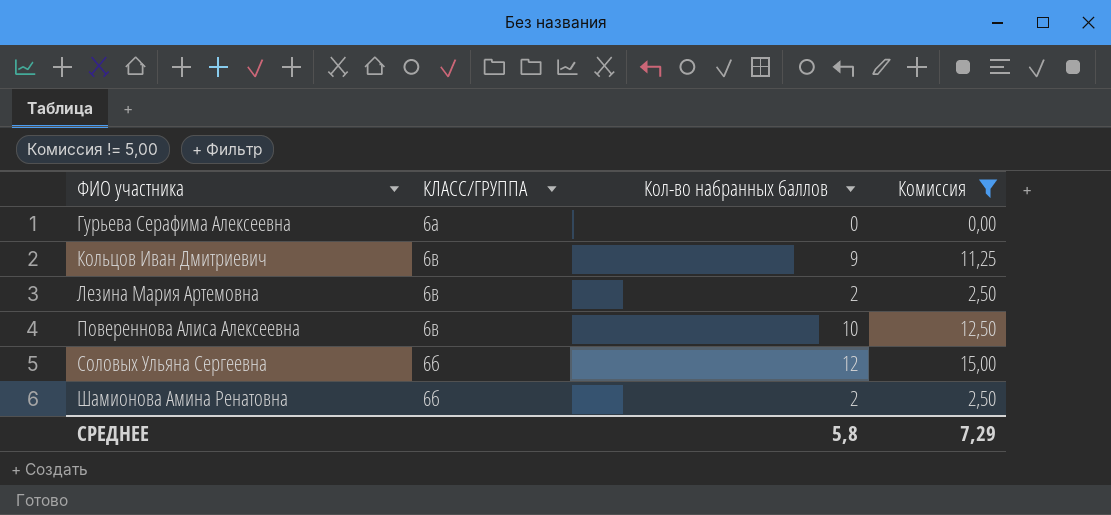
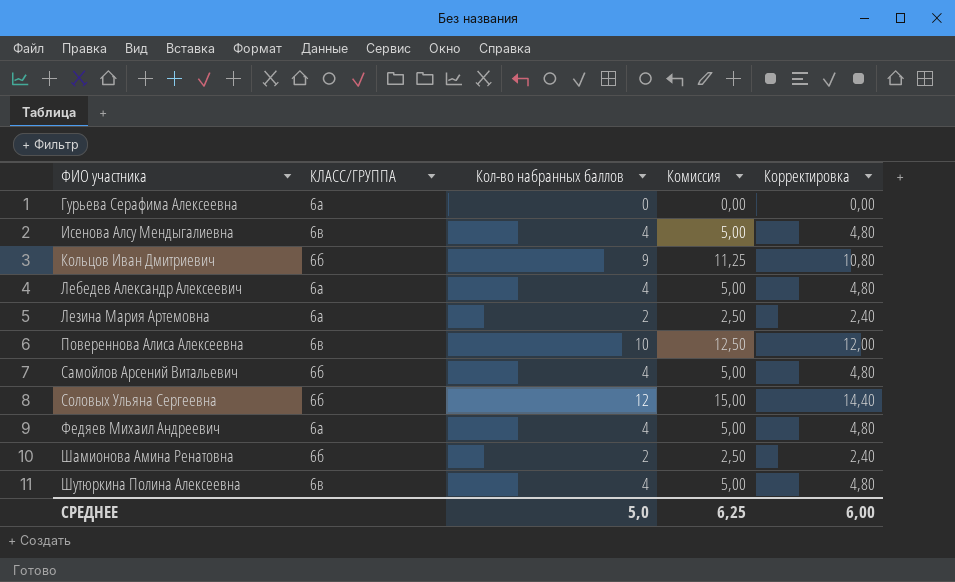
filter: Комиссия != 5,00 -> none
column Корректировка | formula: none -> [Кол-во набранных баллов] * 1,2
Кольцов Иван Дмитриевич | КЛАСС/ГРУППА: 6в -> 6б
Лезина Мария Артемовна | КЛАСС/ГРУППА: 6в -> 6а
СРЕДНЕЕ | Кол-во набранных баллов: 5,8 -> 5,0
СРЕДНЕЕ | Комиссия: 7,29 -> 6,25

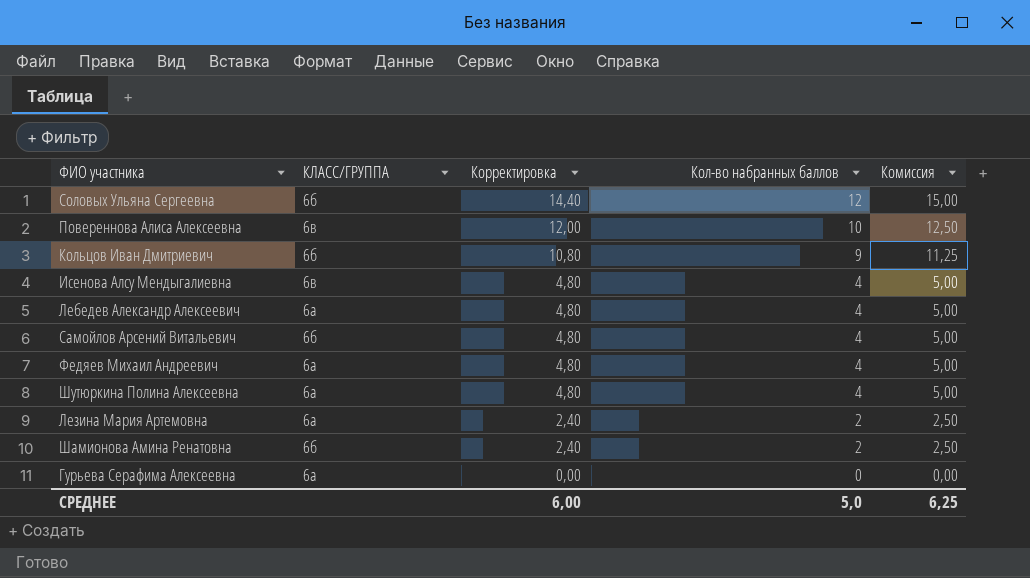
row order: ФИО участника ascending -> Корректировка descending
column Корректировка | position: 5 -> 3
Шутюркина Полина Алексеевна | КЛАСС/ГРУППА: 6в -> 6а

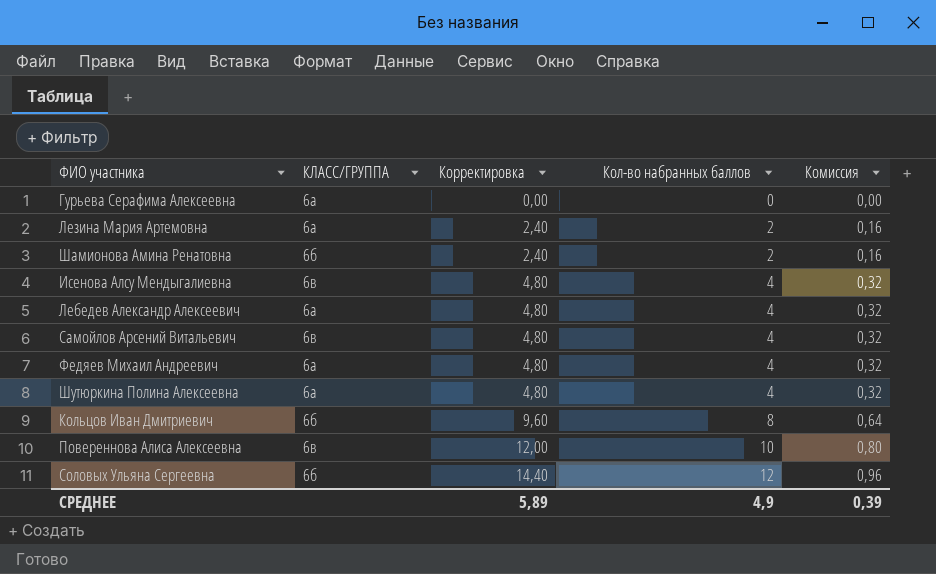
row order: Корректировка descending -> Корректировка ascending
column Комиссия | formula: [Кол-во набранных баллов] * 1,25 -> [Кол-во набранных баллов] * 0,08
Самойлов Арсений Витальевич | КЛАСС/ГРУППА: 6б -> 6в
Кольцов Иван Дмитриевич | Корректировка: 10,80 -> 9,60
Кольцов Иван Дмитриевич | Кол-во набранных баллов: 9 -> 8
СРЕДНЕЕ | Корректировка: 6,00 -> 5,89
СРЕДНЕЕ | Кол-во набранных баллов: 5,0 -> 4,9
СРЕДНЕЕ | Комиссия: 6,25 -> 0,39

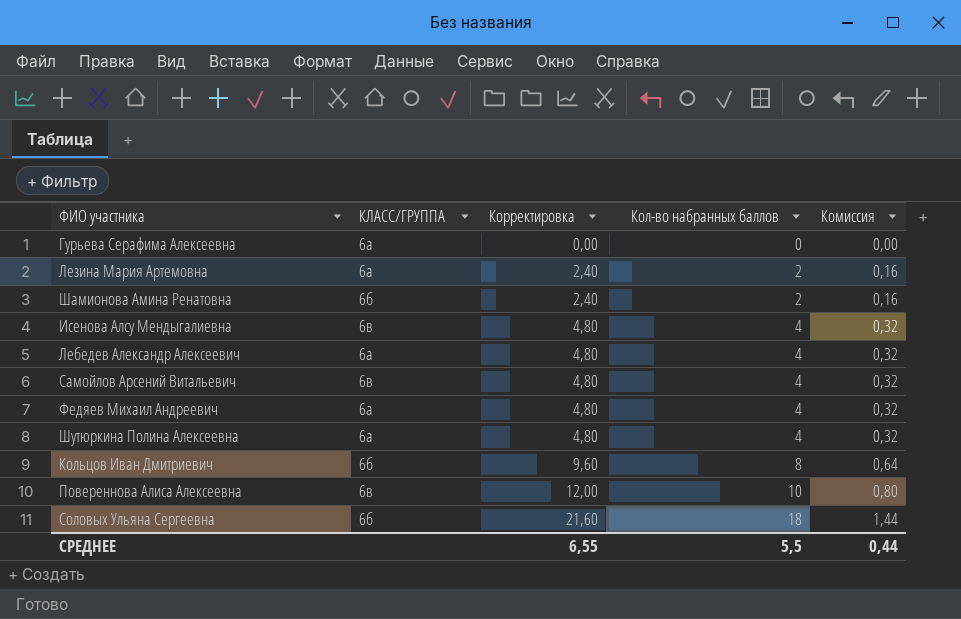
Соловых Ульяна Сергеевна | Корректировка: 14,40 -> 21,60
Соловых Ульяна Сергеевна | Кол-во набранных баллов: 12 -> 18
Соловых Ульяна Сергеевна | Комиссия: 0,96 -> 1,44
СРЕДНЕЕ | Корректировка: 5,89 -> 6,55
СРЕДНЕЕ | Кол-во набранных баллов: 4,9 -> 5,5
СРЕДНЕЕ | Комиссия: 0,39 -> 0,44

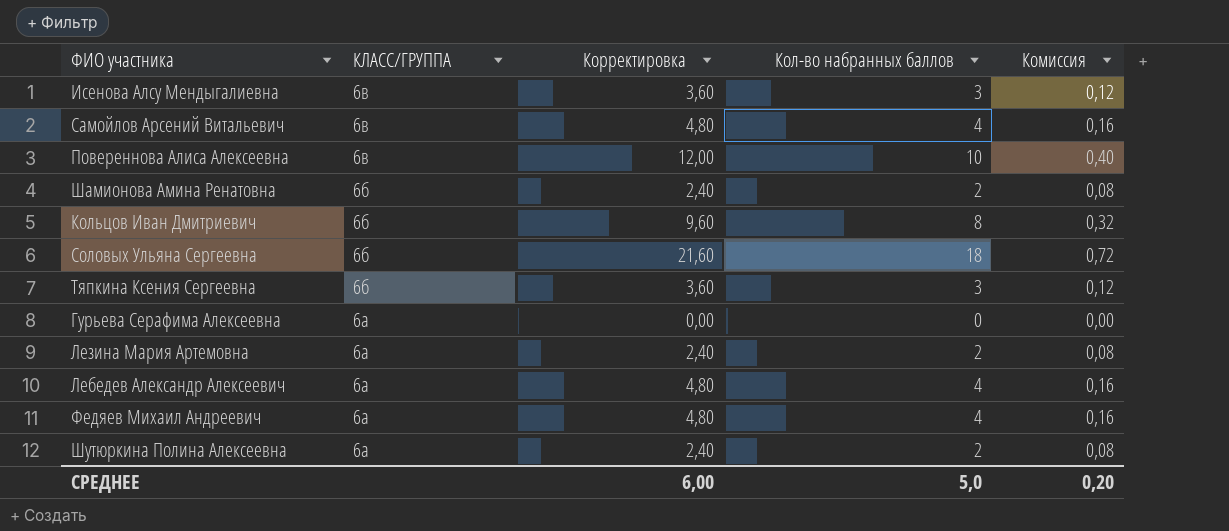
row order: Корректировка ascending -> КЛАСС/ГРУППА descending
column Комиссия | formula: [Кол-во набранных баллов] * 0,08 -> [Кол-во набранных баллов] * 0,04
Исенова Алсу Мендыгалиевна | Корректировка: 4,80 -> 3,60
Исенова Алсу Мендыгалиевна | Кол-во набранных баллов: 4 -> 3
row Тяпкина Ксения Сергеевна: none -> 6б | 3,60 | 3 | 0,12
Шутюркина Полина Алексеевна | Корректировка: 4,80 -> 2,40
Шутюркина Полина Алексеевна | Кол-во набранных баллов: 4 -> 2
СРЕДНЕЕ | Корректировка: 6,55 -> 6,00
СРЕДНЕЕ | Кол-во набранных баллов: 5,5 -> 5,0
СРЕДНЕЕ | Комиссия: 0,44 -> 0,20

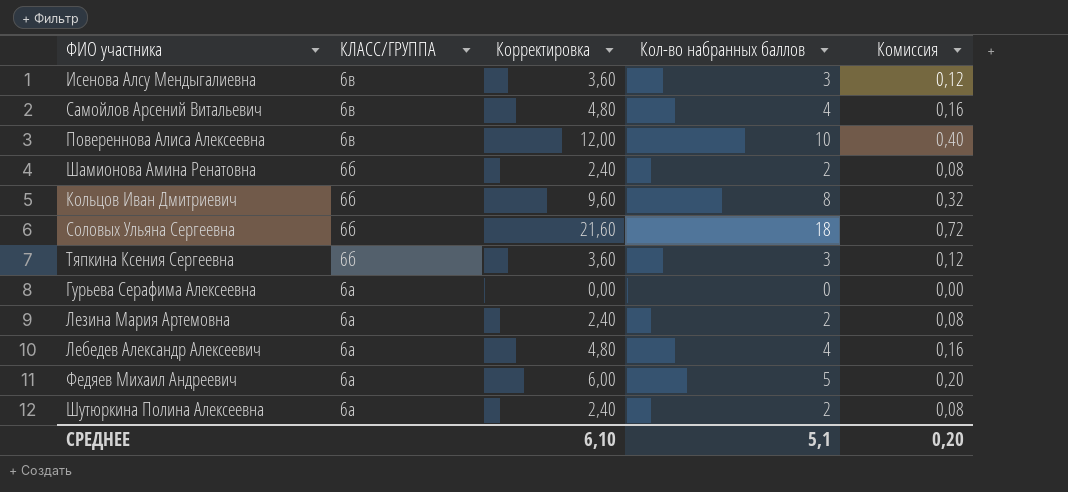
Федяев Михаил Андреевич | Корректировка: 4,80 -> 6,00
Федяев Михаил Андреевич | Кол-во набранных баллов: 4 -> 5
Федяев Михаил Андреевич | Комиссия: 0,16 -> 0,20
СРЕДНЕЕ | Корректировка: 6,00 -> 6,10
СРЕДНЕЕ | Кол-во набранных баллов: 5,0 -> 5,1

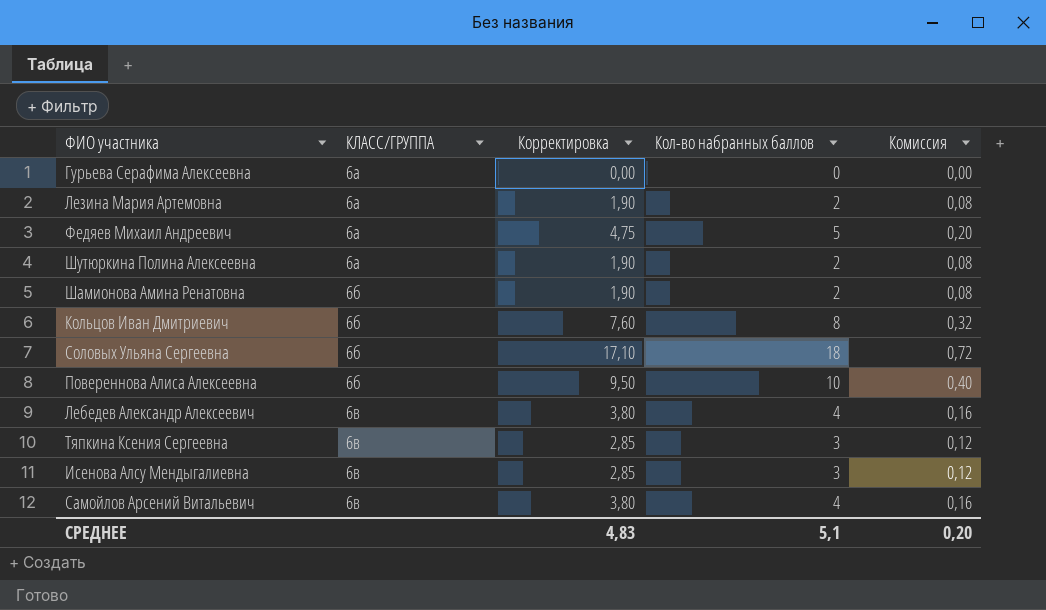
row order: КЛАСС/ГРУППА descending -> КЛАСС/ГРУППА ascending
column Корректировка | formula: [Кол-во набранных баллов] * 1,2 -> [Кол-во набранных баллов] * 0,95
Повереннова Алиса Алексеевна | КЛАСС/ГРУППА: 6в -> 6б
Лебедев Александр Алексеевич | КЛАСС/ГРУППА: 6а -> 6в
Тяпкина Ксения Сергеевна | КЛАСС/ГРУППА: 6б -> 6в
СРЕДНЕЕ | Корректировка: 6,10 -> 4,83

